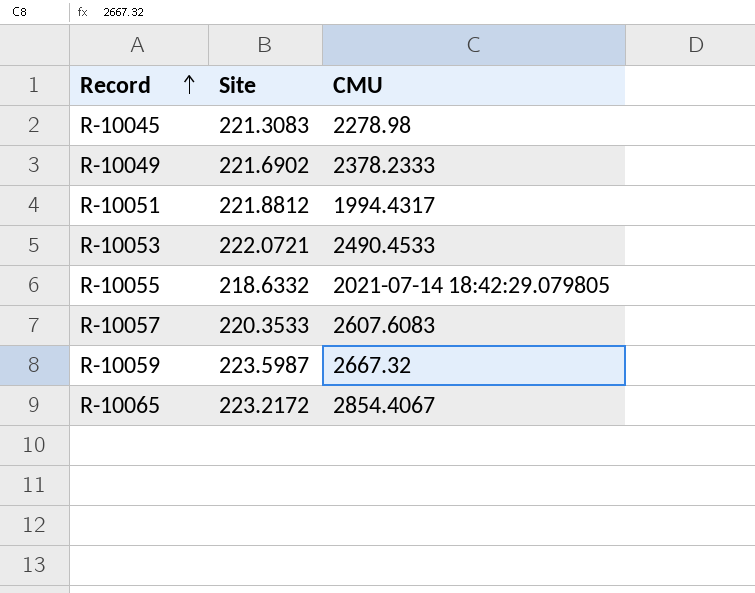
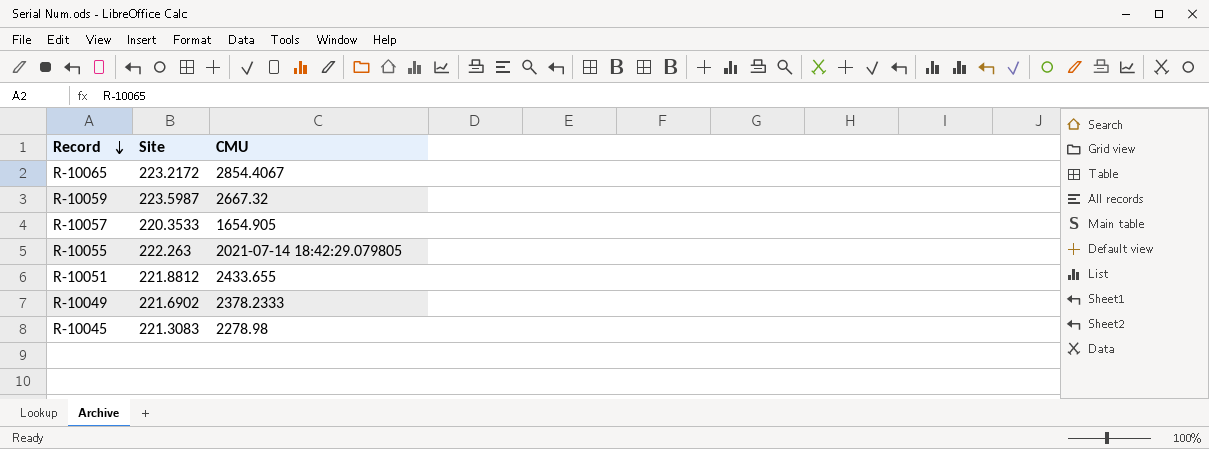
row order: Record ascending -> Record descending
row R-10053: 222.0721 | 2490.4533 -> none
R-10057 | CMU: 2607.6083 -> 1654.905
R-10055 | Site: 218.6332 -> 222.263
R-10051 | CMU: 1994.4317 -> 2433.655

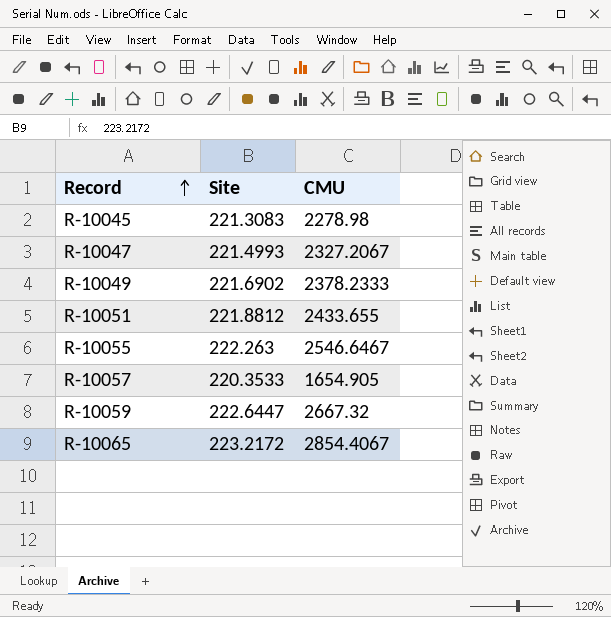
row order: Record descending -> Record ascending
row R-10047: none -> 221.4993 | 2327.2067
R-10055 | CMU: 2021-07-14 18:42:29.079805 -> 2546.6467
R-10059 | Site: 223.5987 -> 222.6447

